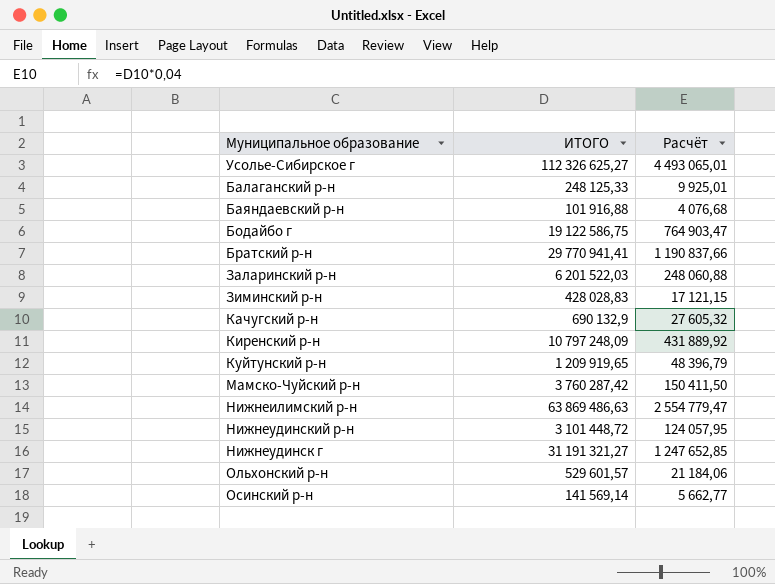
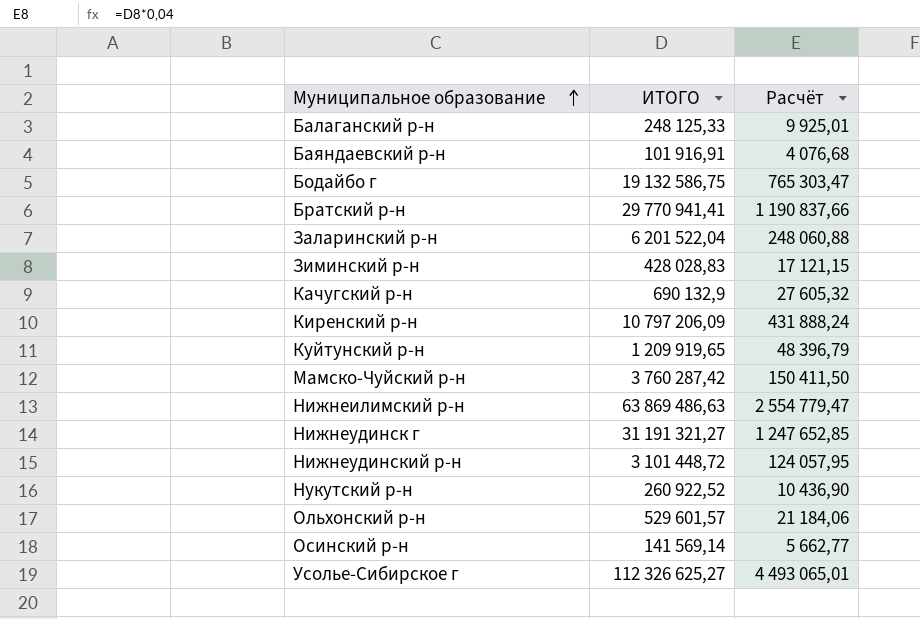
row order: none -> Муниципальное образование ascending
Баяндаевский р-н | ИТОГО: 101 916,88 -> 101 916,91
Бодайбо г | ИТОГО: 19 122 586,75 -> 19 132 586,75
Бодайбо г | Расчёт: 764 903,47 -> 765 303,47
Заларинский р-н | ИТОГО: 6 201 522,03 -> 6 201 522,04
Киренский р-н | ИТОГО: 10 797 248,09 -> 10 797 206,09
Киренский р-н | Расчёт: 431 889,92 -> 431 888,24
row Нукутский р-н: none -> 260 922,52 | 10 436,90

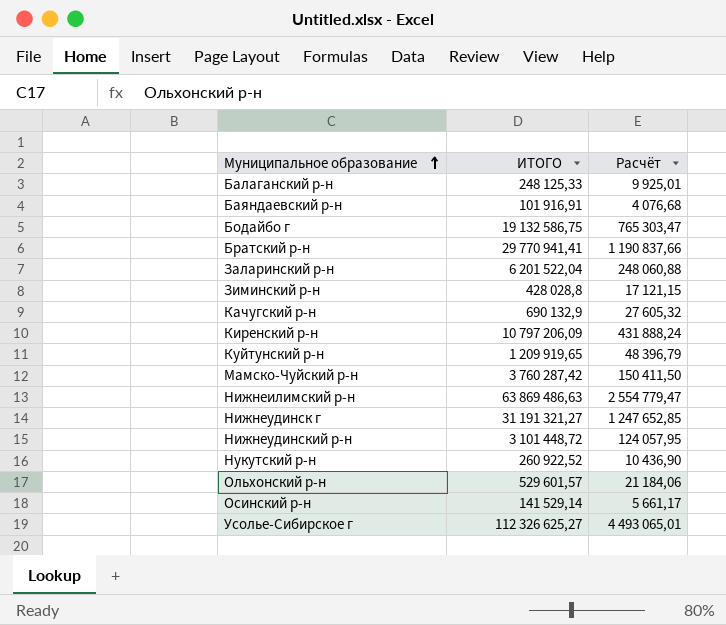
Зиминский р-н | ИТОГО: 428 028,83 -> 428 028,8
Осинский р-н | ИТОГО: 141 569,14 -> 141 529,14
Осинский р-н | Расчёт: 5 662,77 -> 5 661,17

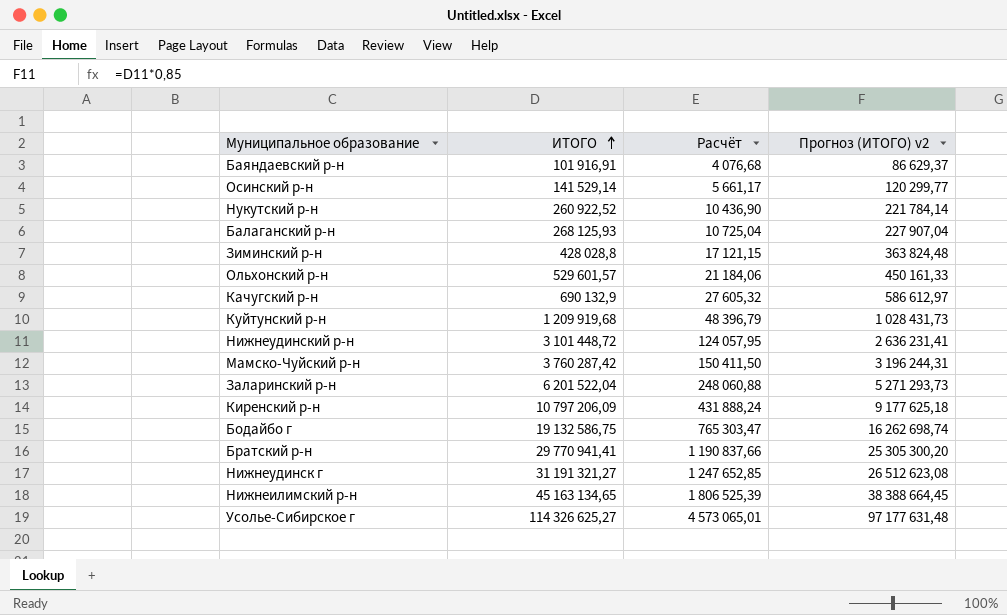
row order: Муниципальное образование ascending -> ИТОГО ascending
column Прогноз (ИТОГО) v2 | formula: none -> [ИТОГО] * 0,85
Балаганский р-н | ИТОГО: 248 125,33 -> 268 125,93
Балаганский р-н | Расчёт: 9 925,01 -> 10 725,04
Куйтунский р-н | ИТОГО: 1 209 919,65 -> 1 209 919,68
Нижнеилимский р-н | ИТОГО: 63 869 486,63 -> 45 163 134,65
Нижнеилимский р-н | Расчёт: 2 554 779,47 -> 1 806 525,39
Усолье-Сибирское г | ИТОГО: 112 326 625,27 -> 114 326 625,27
Усолье-Сибирское г | Расчёт: 4 493 065,01 -> 4 573 065,01

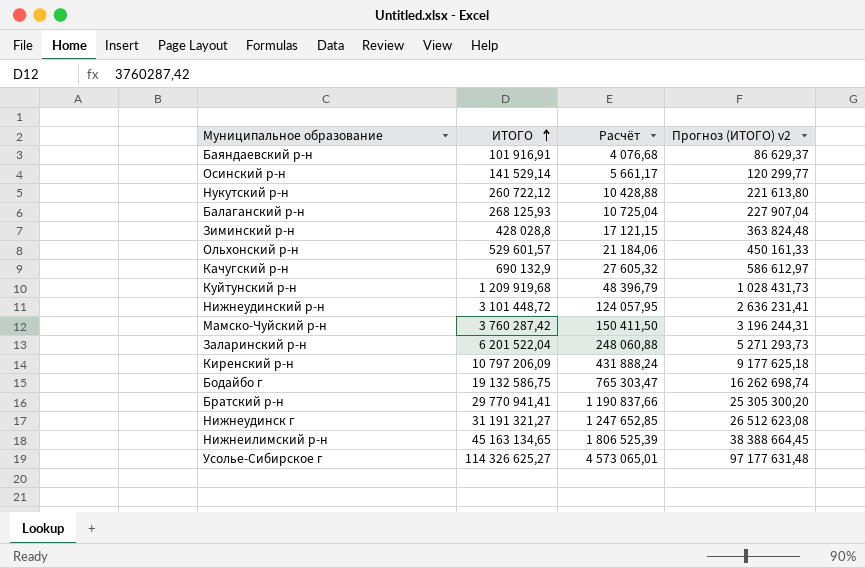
Нукутский р-н | ИТОГО: 260 922,52 -> 260 722,12
Нукутский р-н | Расчёт: 10 436,90 -> 10 428,88
Нукутский р-н | Прогноз (ИТОГО) v2: 221 784,14 -> 221 613,80

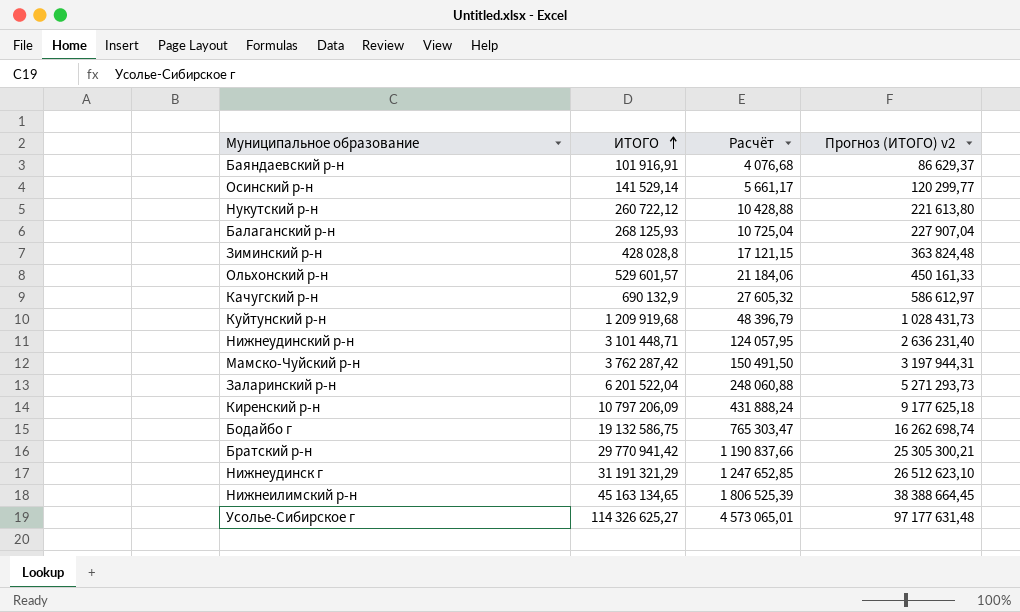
Нижнеудинский р-н | ИТОГО: 3 101 448,72 -> 3 101 448,71
Нижнеудинский р-н | Прогноз (ИТОГО) v2: 2 636 231,41 -> 2 636 231,40
Мамско-Чуйский р-н | ИТОГО: 3 760 287,42 -> 3 762 287,42
Мамско-Чуйский р-н | Расчёт: 150 411,50 -> 150 491,50
Мамско-Чуйский р-н | Прогноз (ИТОГО) v2: 3 196 244,31 -> 3 197 944,31
Братский р-н | ИТОГО: 29 770 941,41 -> 29 770 941,42
Братский р-н | Прогноз (ИТОГО) v2: 25 305 300,20 -> 25 305 300,21
Нижнеудинск г | ИТОГО: 31 191 321,27 -> 31 191 321,29
Нижнеудинск г | Прогноз (ИТОГО) v2: 26 512 623,08 -> 26 512 623,10

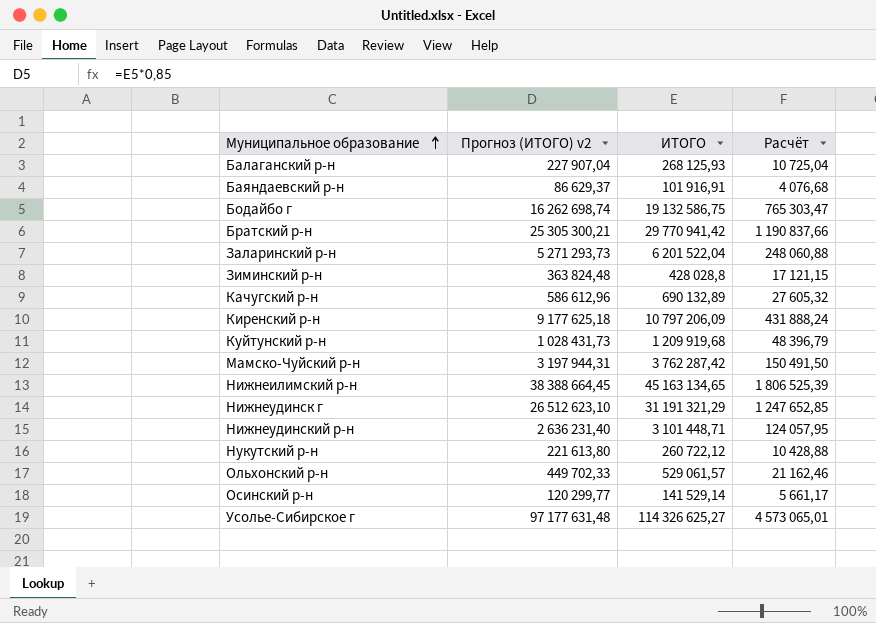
row order: ИТОГО ascending -> Муниципальное образование ascending
column Прогноз (ИТОГО) v2 | position: 4 -> 2
Качугский р-н | Прогноз (ИТОГО) v2: 586 612,97 -> 586 612,96
Качугский р-н | ИТОГО: 690 132,9 -> 690 132,89
Ольхонский р-н | Прогноз (ИТОГО) v2: 450 161,33 -> 449 702,33
Ольхонский р-н | ИТОГО: 529 601,57 -> 529 061,57
Ольхонский р-н | Расчёт: 21 184,06 -> 21 162,46

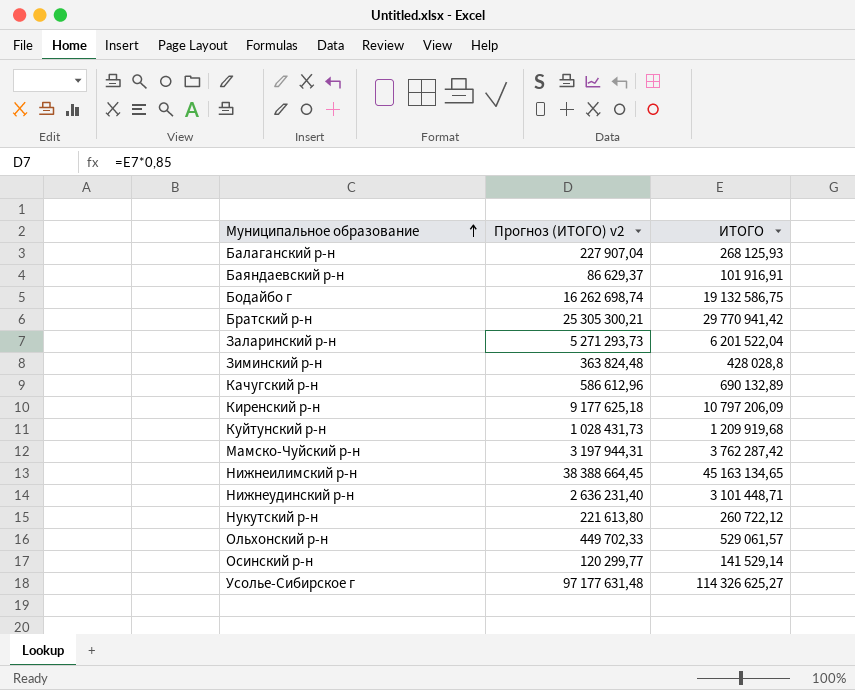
column Расчёт | formula: [ИТОГО] * 0,04 -> none
row Нижнеудинск г: 26 512 623,10 | 31 191 321,29 | 1 247 652,85 -> none

